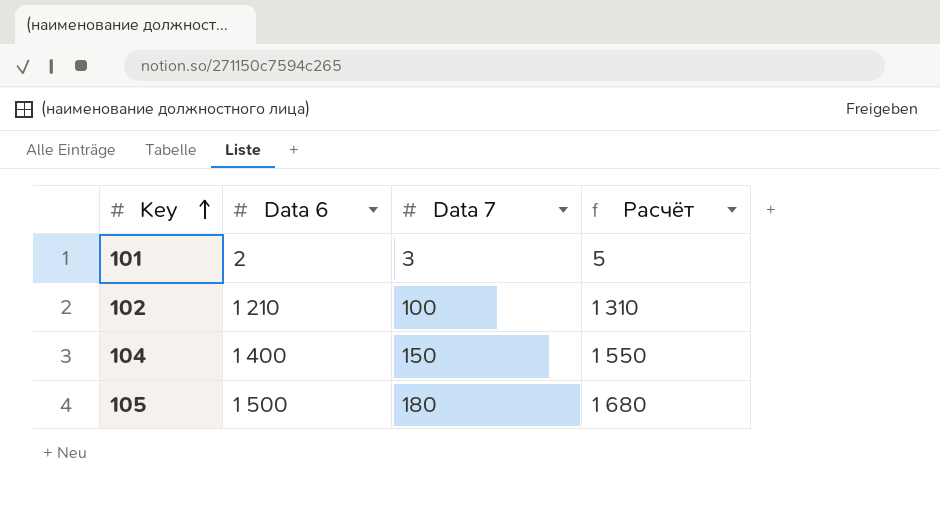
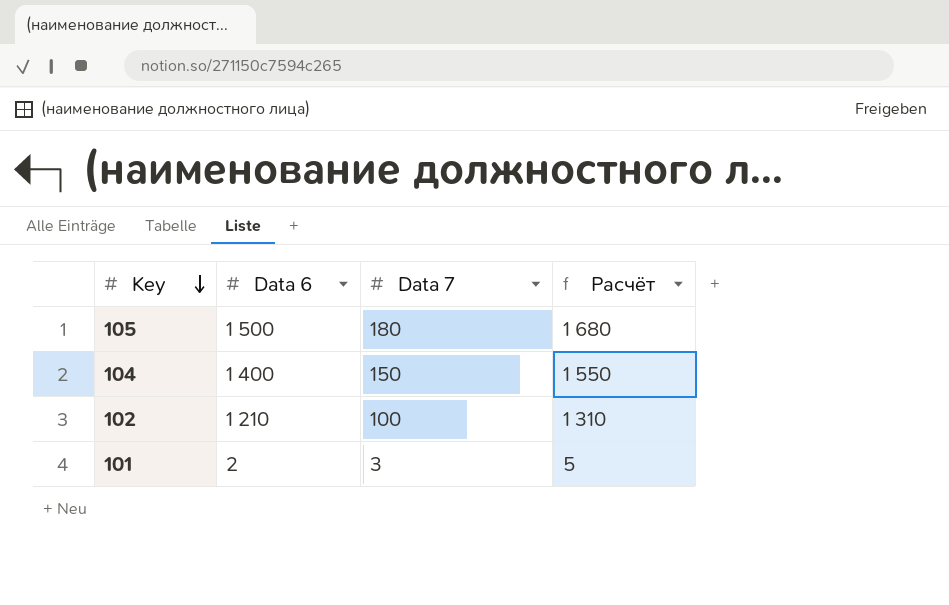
row order: Key ascending -> Key descending

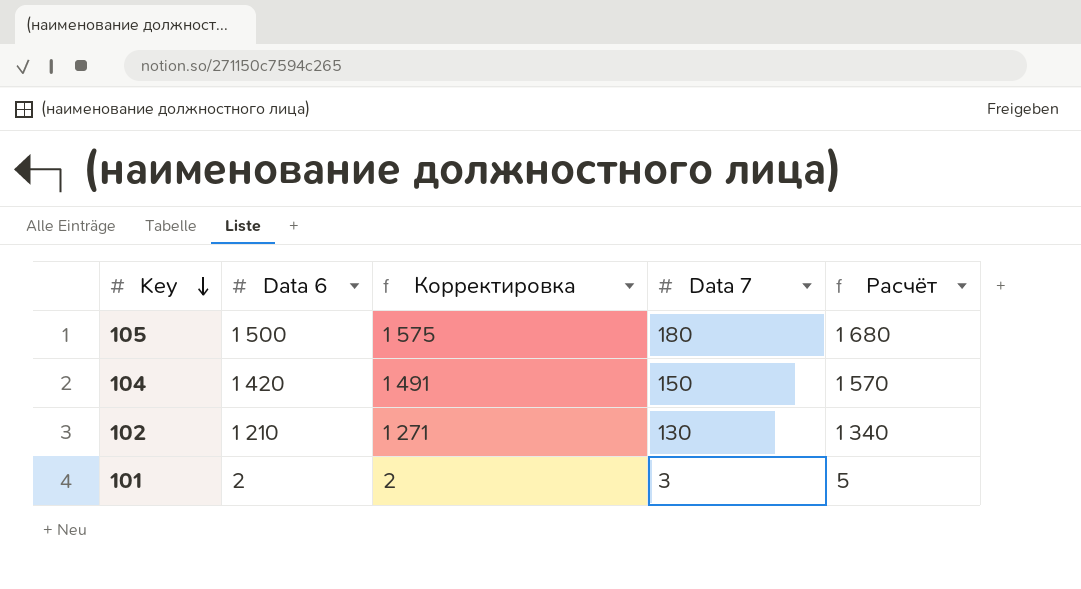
column Корректировка | formula: none -> [Data 6] * 1,05
104 | Data 6: 1 400 -> 1 420
104 | Расчёт: 1 550 -> 1 570
102 | Data 7: 100 -> 130
102 | Расчёт: 1 310 -> 1 340

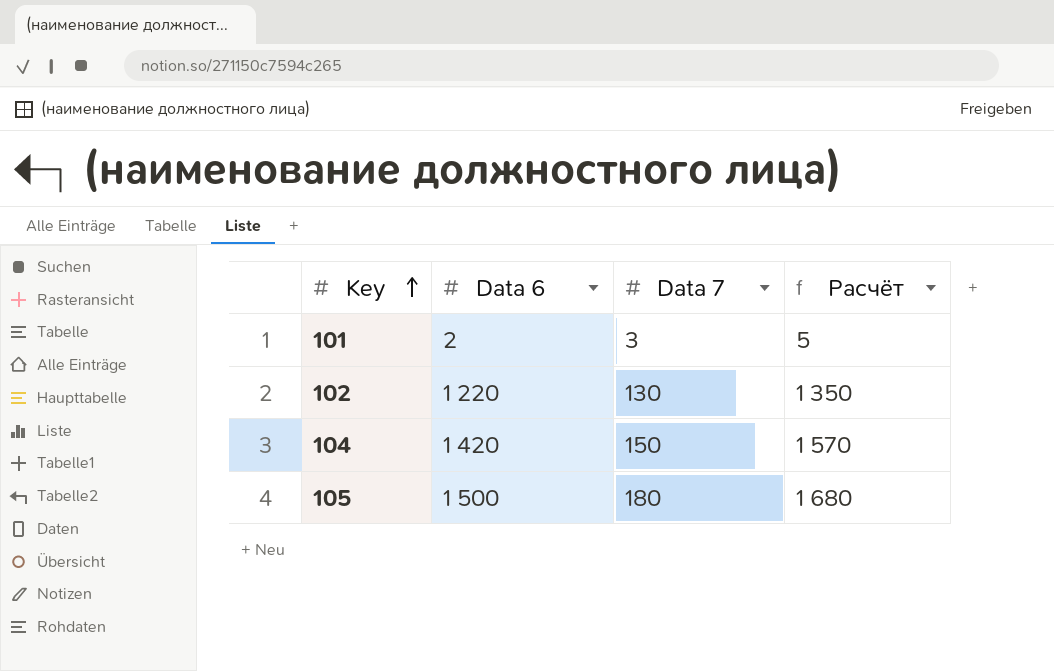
row order: Key descending -> Key ascending
column Корректировка | formula: [Data 6] * 1,05 -> none
102 | Data 6: 1 210 -> 1 220
102 | Расчёт: 1 340 -> 1 350

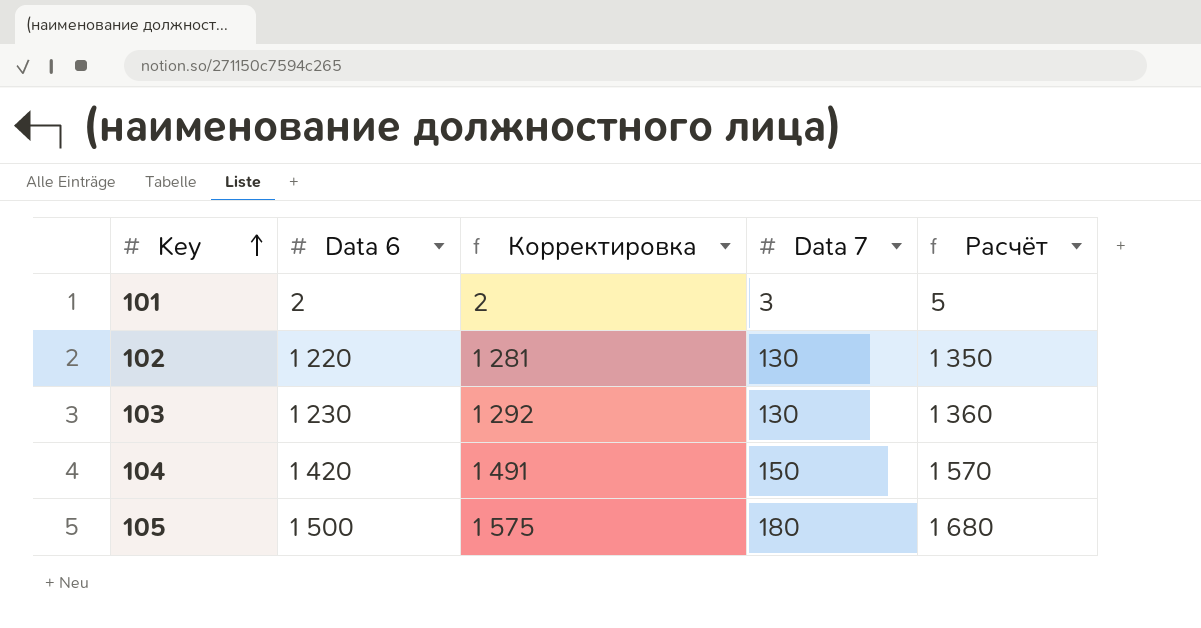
column Корректировка | formula: none -> [Data 6] * 1,05
row 103: none -> 1 230 | 1 292 | 130 | 1 360

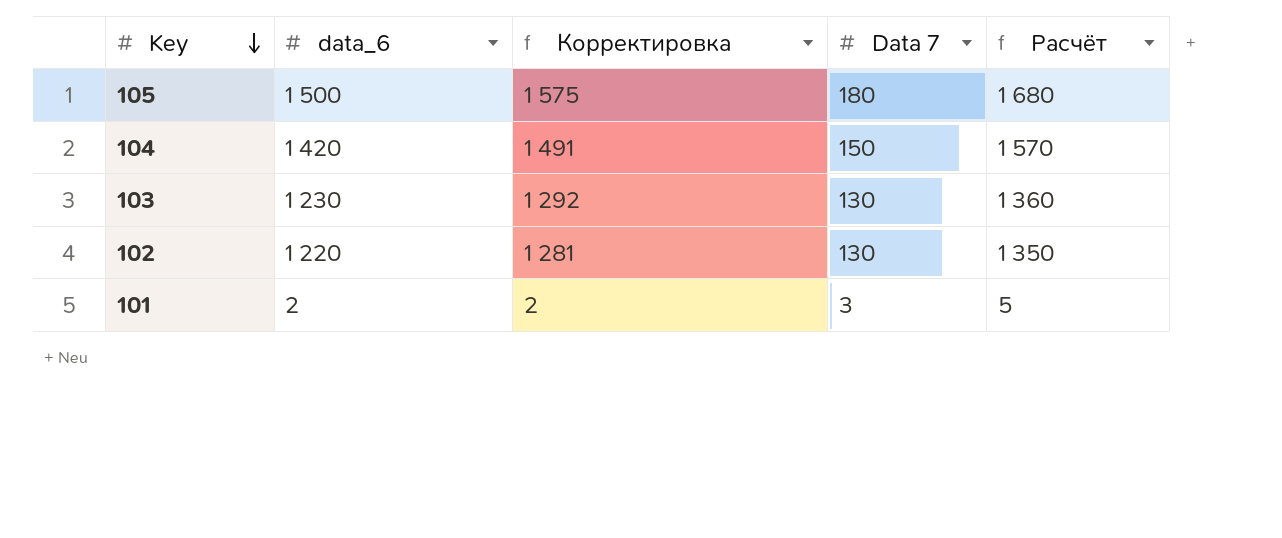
row order: Key ascending -> Key descending
column name: Data 6 -> data_6

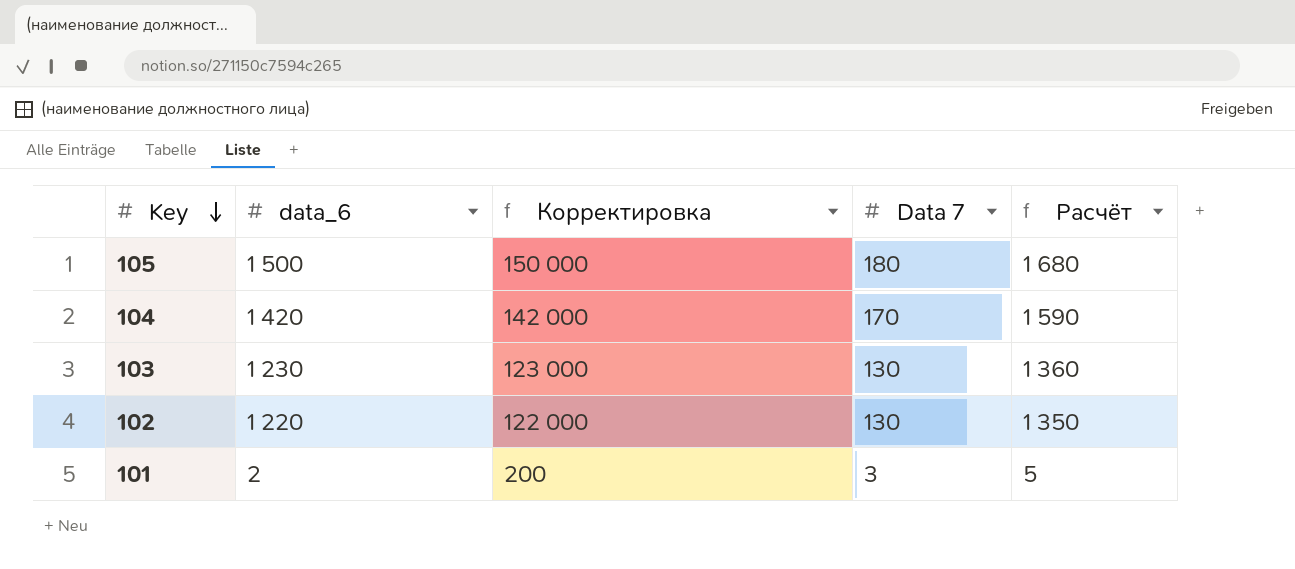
column Корректировка | formula: [data_6] * 1,05 -> [data_6] * 100
104 | Data 7: 150 -> 170
104 | Расчёт: 1 570 -> 1 590

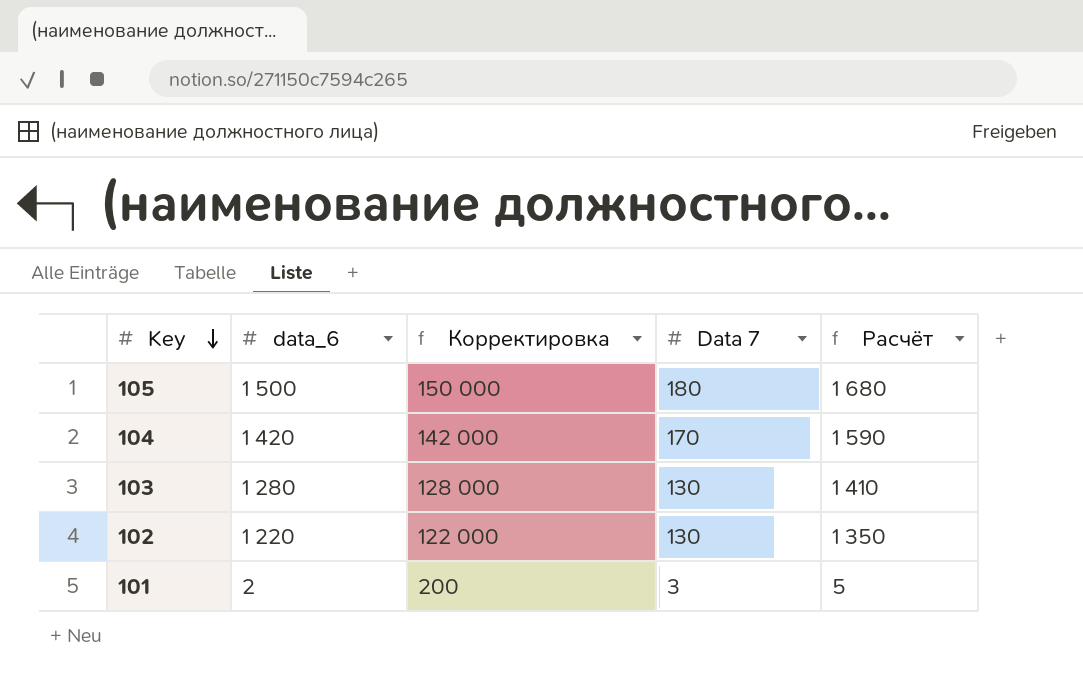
103 | data_6: 1 230 -> 1 280
103 | Корректировка: 123 000 -> 128 000
103 | Расчёт: 1 360 -> 1 410

